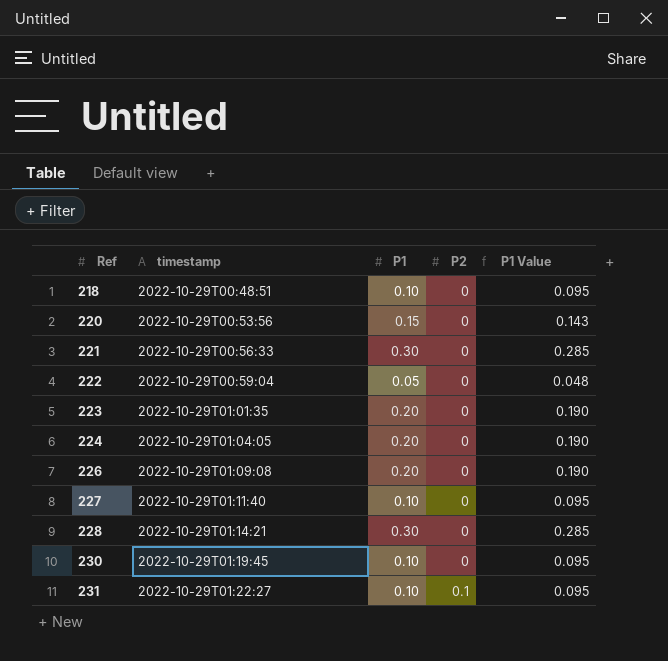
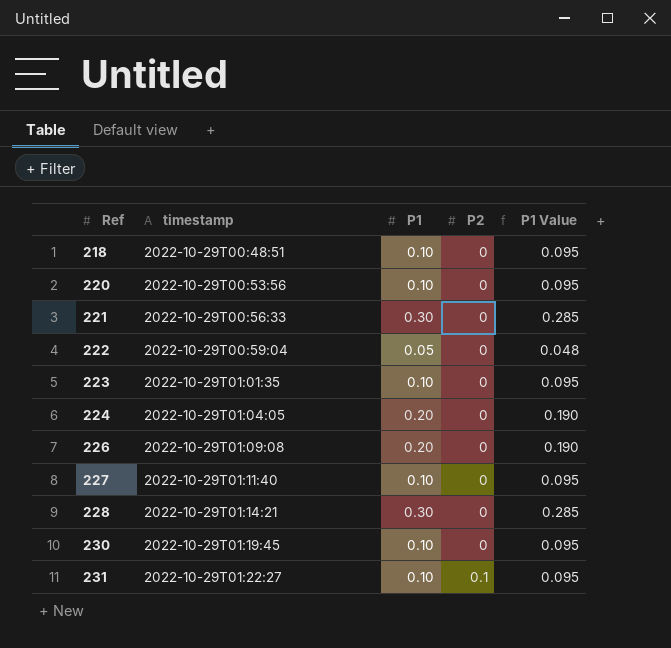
220 | P1: 0.15 -> 0.10
220 | P1 Value: 0.143 -> 0.095
223 | P1: 0.20 -> 0.10
223 | P1 Value: 0.190 -> 0.095

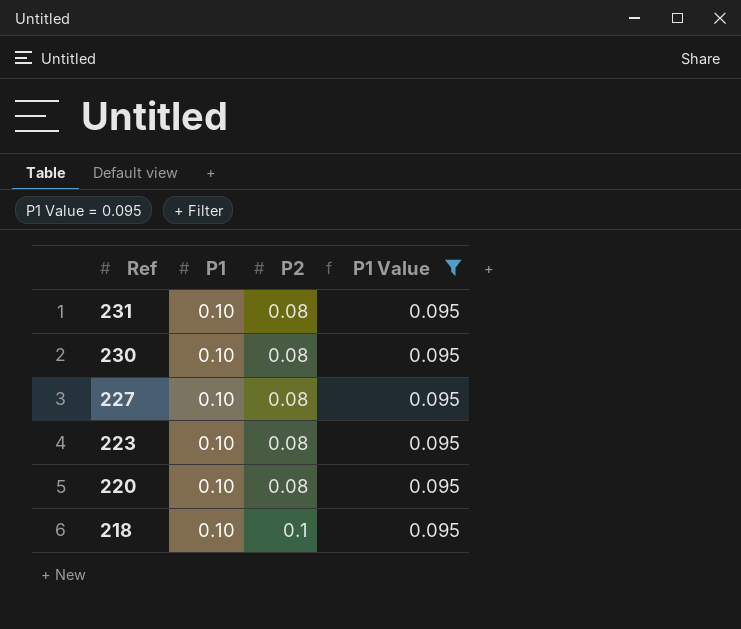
filter: none -> P1 Value = 0.095
row order: Ref ascending -> Ref descending
column timestamp | position: 2 -> none
231 | P2: 0.1 -> 0.08
230 | P2: 0 -> 0.08
227 | P2: 0 -> 0.08
223 | P2: 0 -> 0.08
220 | P2: 0 -> 0.08
218 | P2: 0 -> 0.1

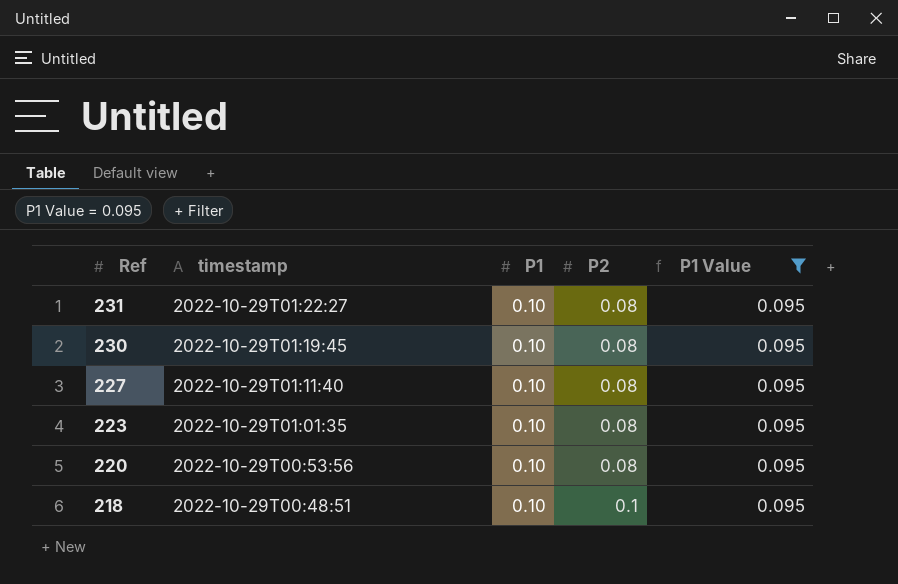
column timestamp | position: none -> 2

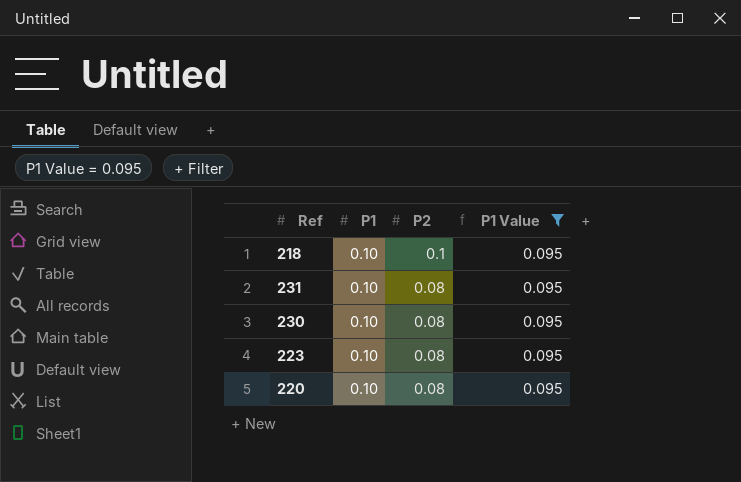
row order: Ref descending -> P2 descending
column timestamp | position: 2 -> none
row 227: 2022-10-29T01:11:40 | 0.10 | 0.08 | 0.095 -> none

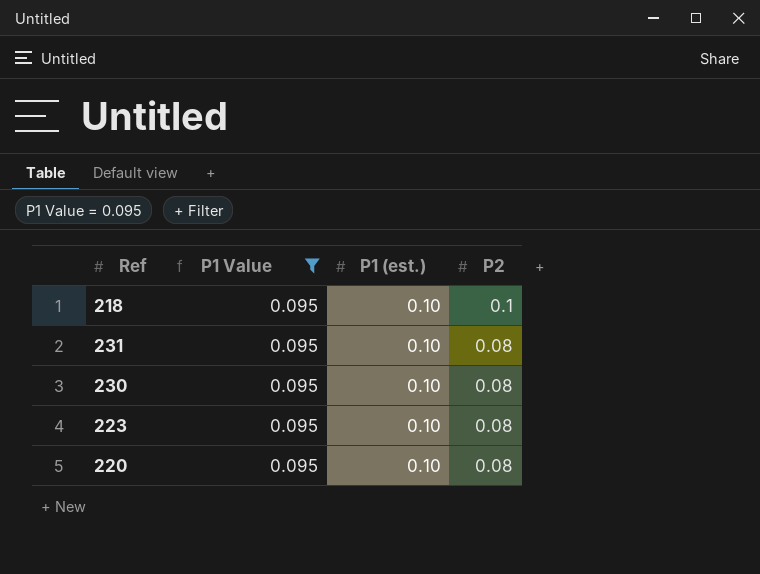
column P1 Value | position: 4 -> 2
column name: P1 -> P1 (est.)

